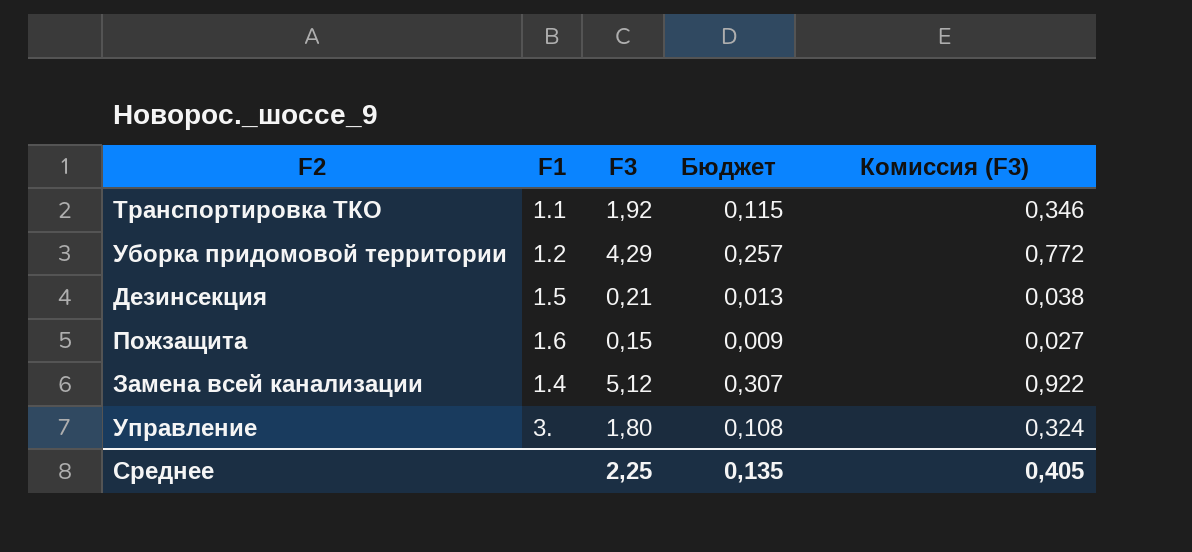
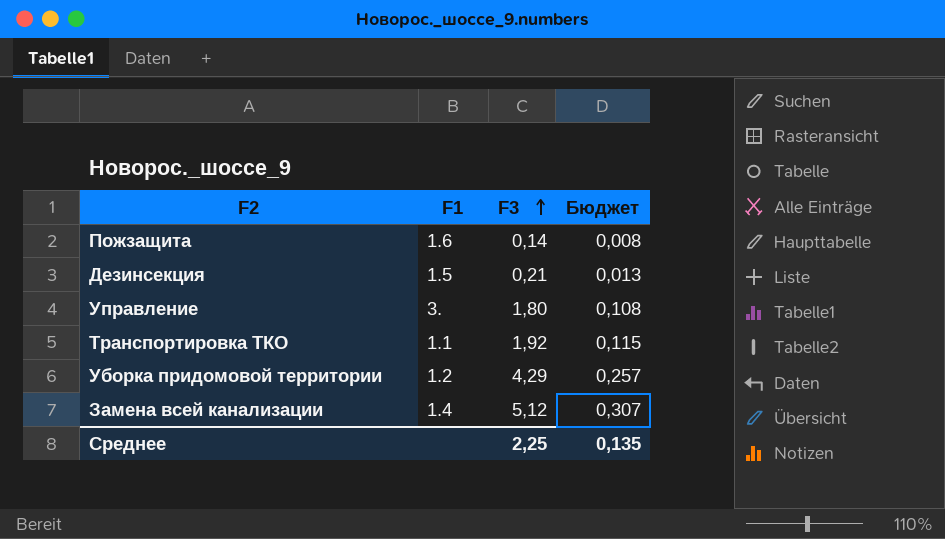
row order: none -> F3 ascending
column Комиссия (F3) | formula: [F3] * 0,18 -> none
Пожзащита | F3: 0,15 -> 0,14
Пожзащита | Бюджет: 0,009 -> 0,008

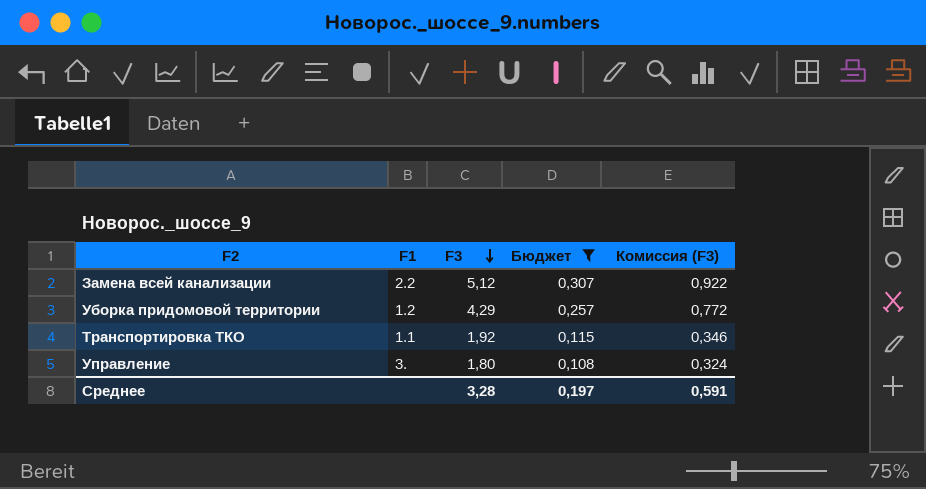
filter: none -> Бюджет >= 0,108
row order: F3 ascending -> F3 descending
column Комиссия (F3) | formula: none -> [F3] * 0,18
Замена всей канализации | F1: 1.4 -> 2.2
Среднее | F3: 2,25 -> 3,28
Среднее | Бюджет: 0,135 -> 0,197

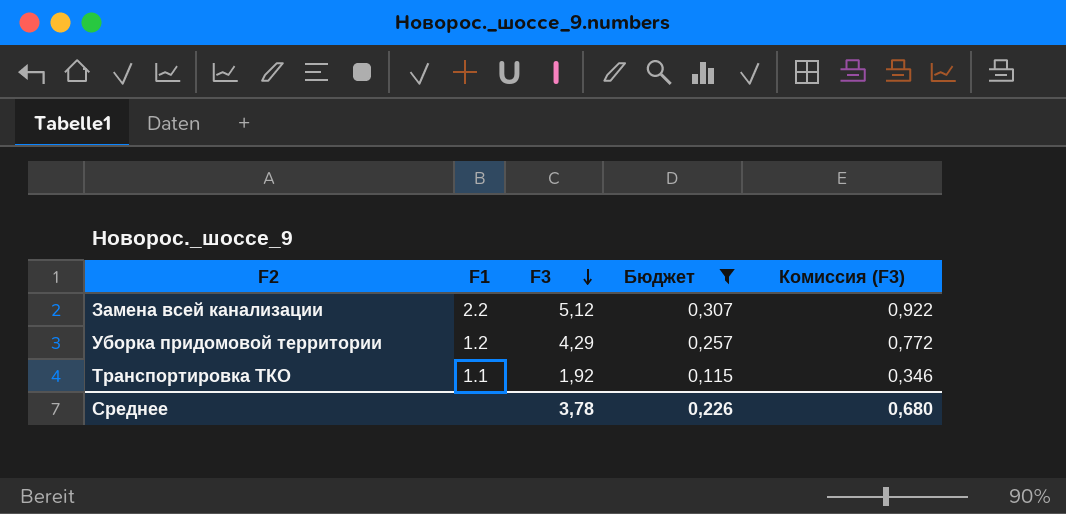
row Управление: 3. | 1,80 | 0,108 | 0,324 -> none
Среднее | F3: 3,28 -> 3,78
Среднее | Бюджет: 0,197 -> 0,226
Среднее | Комиссия (F3): 0,591 -> 0,680

